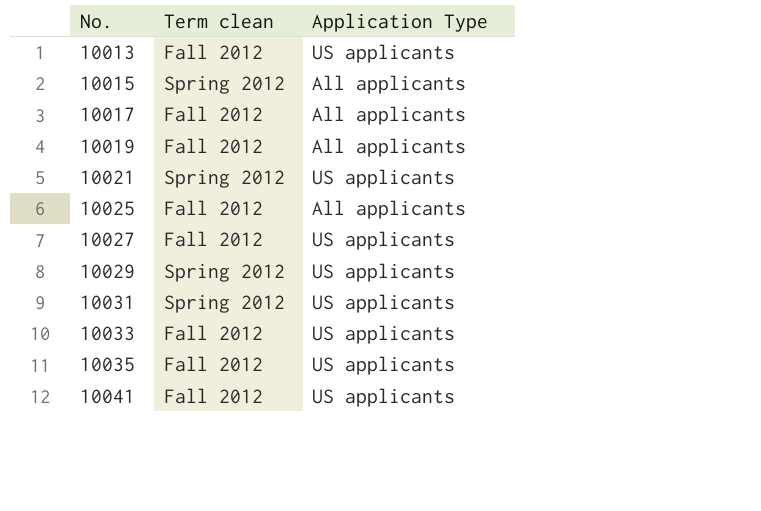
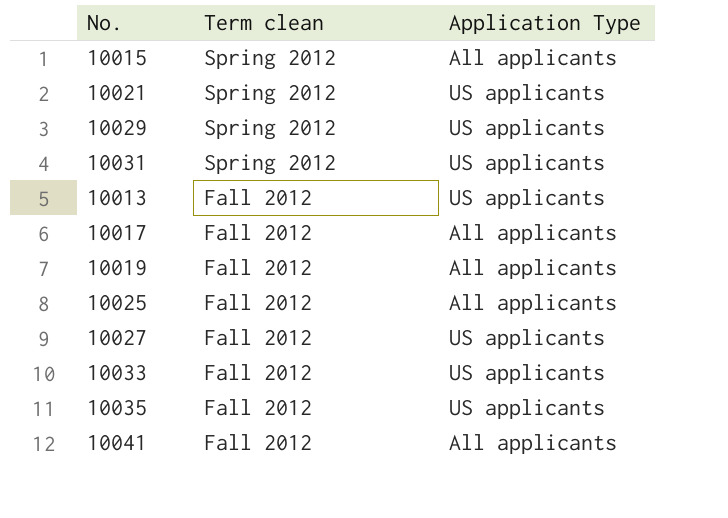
row order: No. ascending -> Term clean descending
10041 | Application Type: US applicants -> All applicants

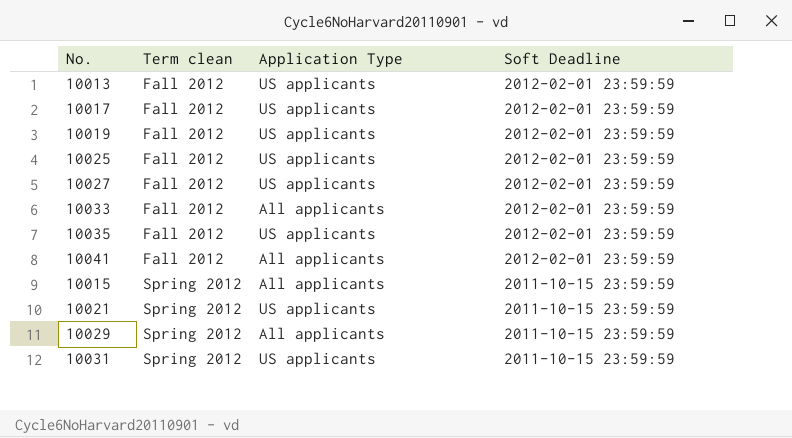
row order: Term clean descending -> Term clean ascending
column Soft Deadline | position: none -> 4
10017 | Application Type: All applicants -> US applicants
10019 | Application Type: All applicants -> US applicants
10025 | Application Type: All applicants -> US applicants
10033 | Application Type: US applicants -> All applicants
10029 | Application Type: US applicants -> All applicants

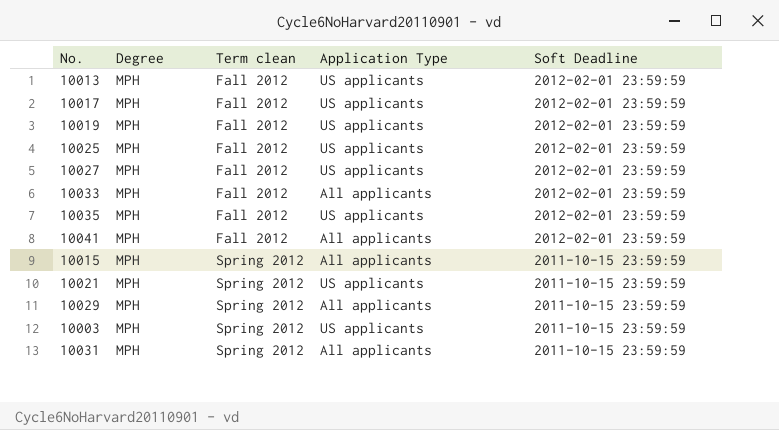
column Degree | position: none -> 2
row 10003: none -> MPH | Spring 2012 | US applicants | 2011-10-15 23:59:59
10031 | Application Type: US applicants -> All applicants

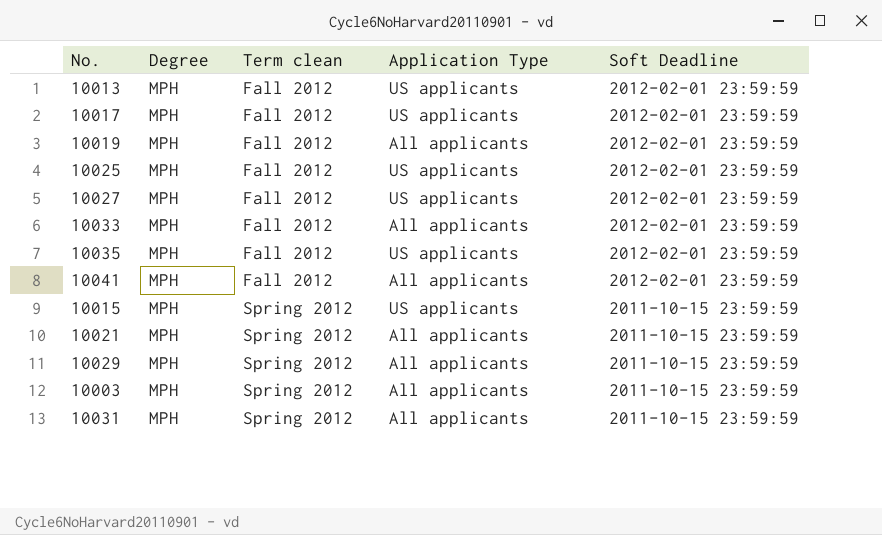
10019 | Application Type: US applicants -> All applicants
10015 | Application Type: All applicants -> US applicants
10021 | Application Type: US applicants -> All applicants
10003 | Application Type: US applicants -> All applicants

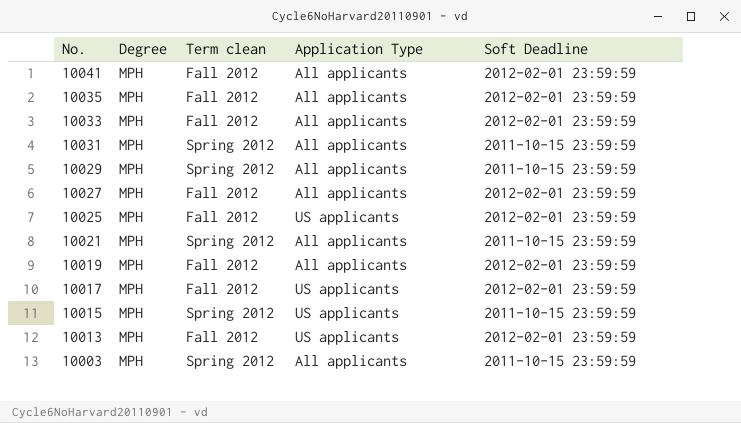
row order: Term clean ascending -> No. descending
10035 | Application Type: US applicants -> All applicants
10027 | Application Type: US applicants -> All applicants

